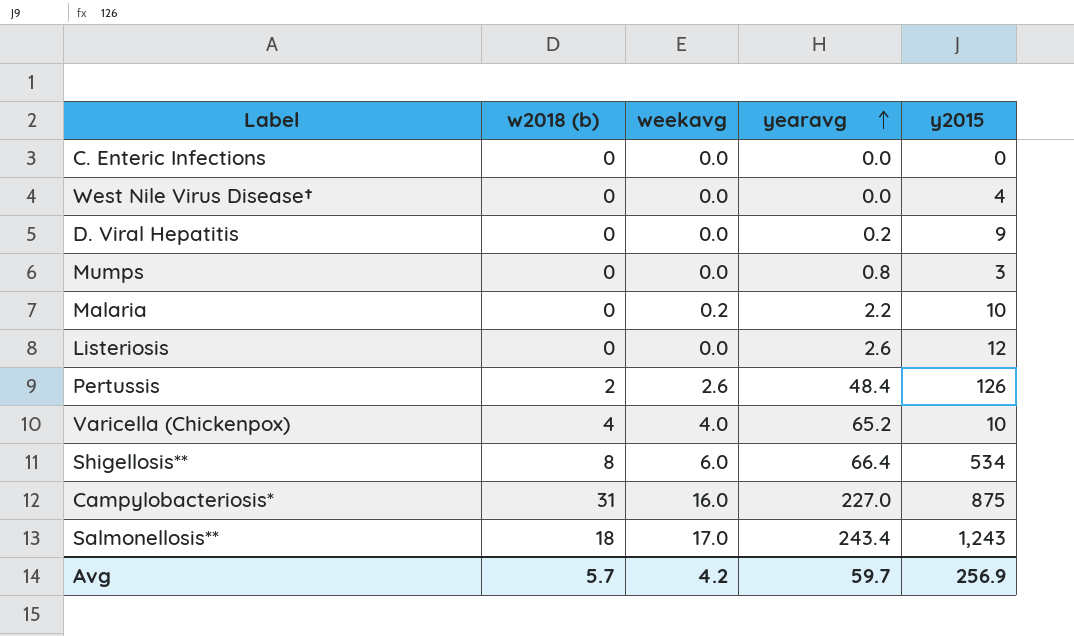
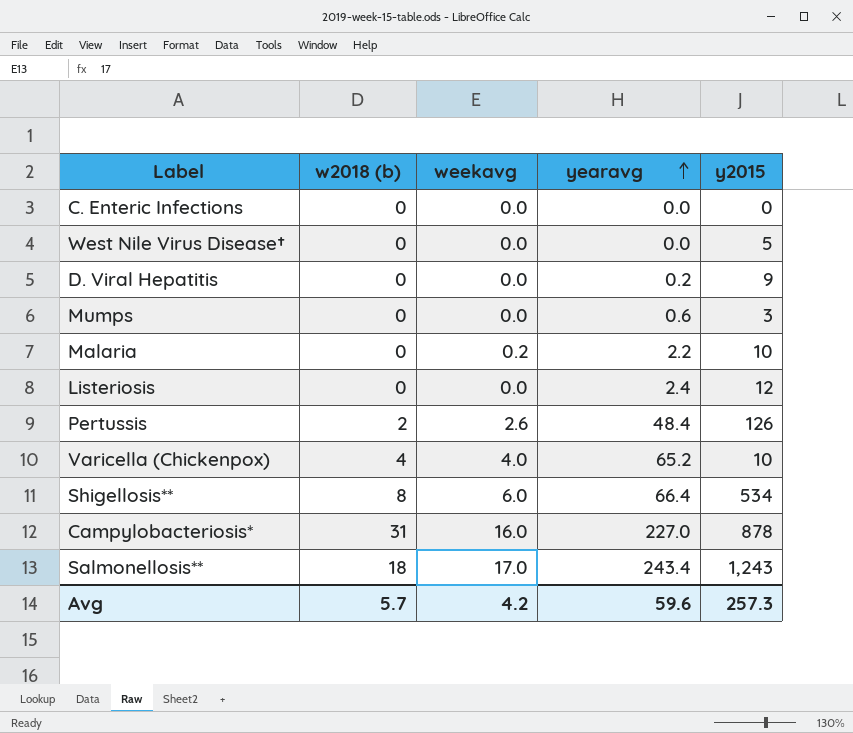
West Nile Virus Disease† | y2015: 4 -> 5
Mumps | yearavg: 0.8 -> 0.6
Listeriosis | yearavg: 2.6 -> 2.4
Campylobacteriosis* | y2015: 875 -> 878
Avg | yearavg: 59.7 -> 59.6
Avg | y2015: 256.9 -> 257.3

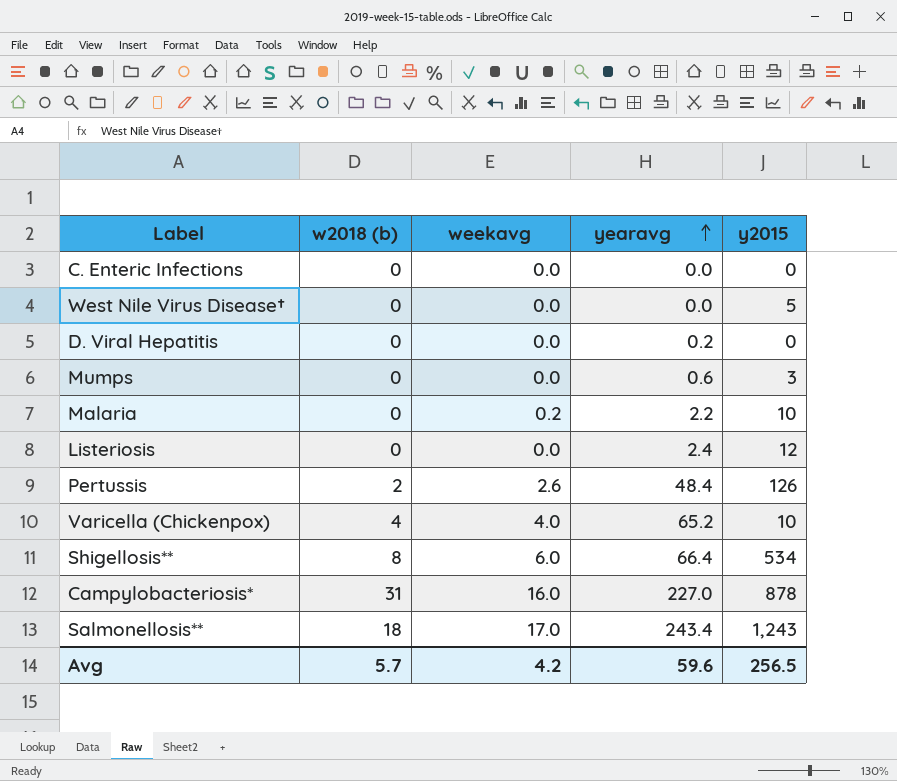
D. Viral Hepatitis | y2015: 9 -> 0
Avg | y2015: 257.3 -> 256.5

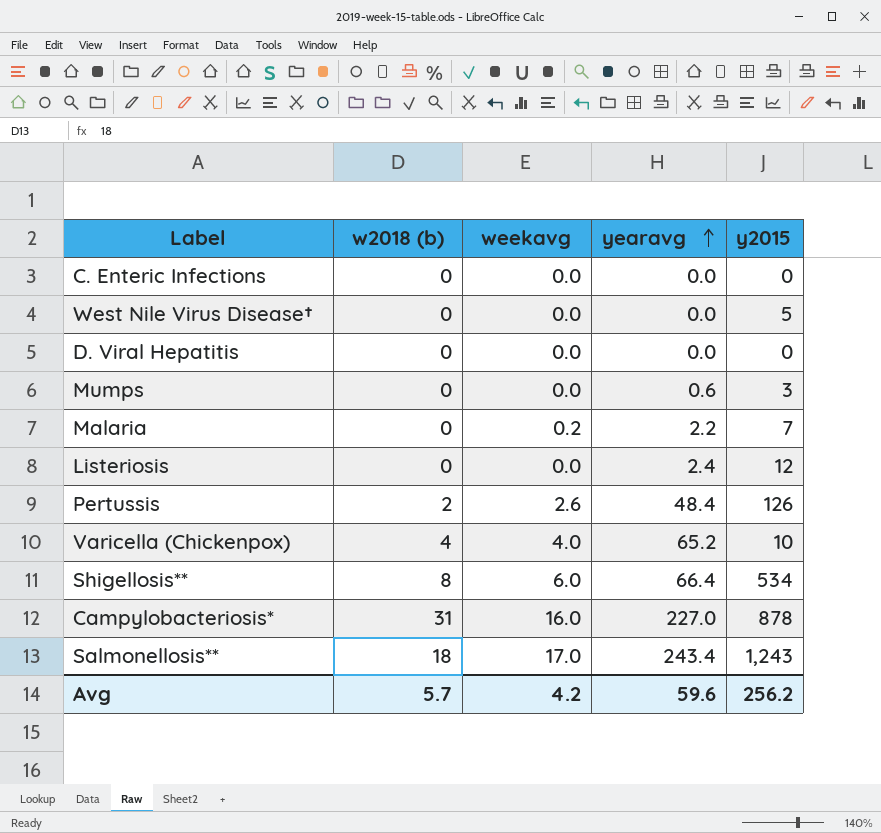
D. Viral Hepatitis | yearavg: 0.2 -> 0.0
Malaria | y2015: 10 -> 7
Avg | y2015: 256.5 -> 256.2

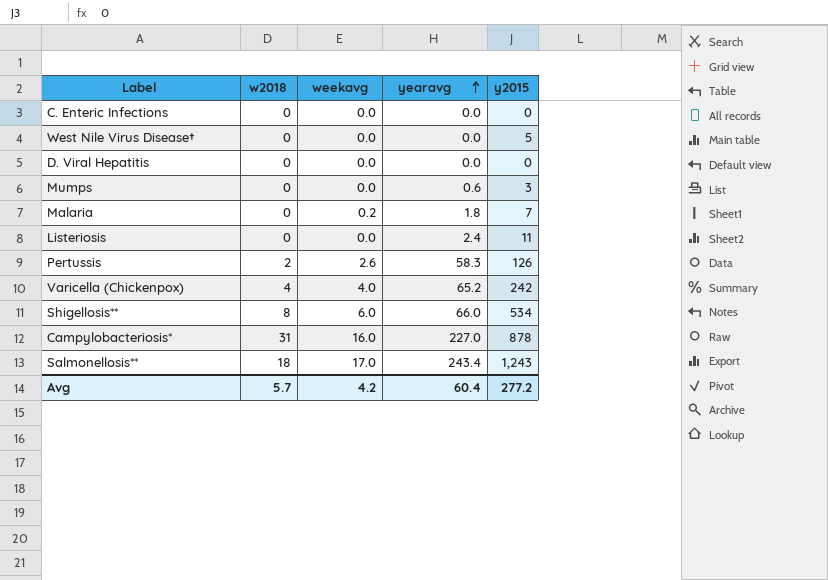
column name: w2018 (b) -> w2018
Malaria | yearavg: 2.2 -> 1.8
Listeriosis | y2015: 12 -> 11
Pertussis | yearavg: 48.4 -> 58.3
Varicella (Chickenpox) | y2015: 10 -> 242
Shigellosis** | yearavg: 66.4 -> 66.0
Avg | yearavg: 59.6 -> 60.4
Avg | y2015: 256.2 -> 277.2

